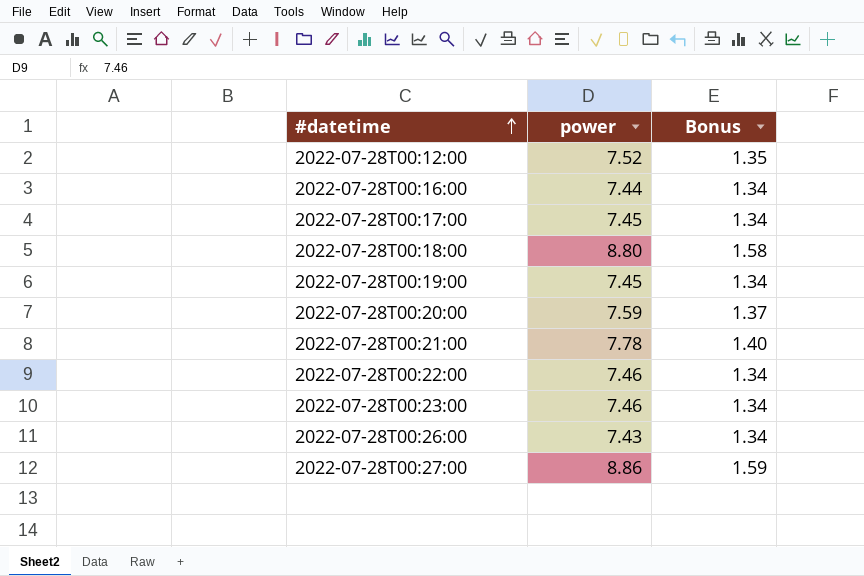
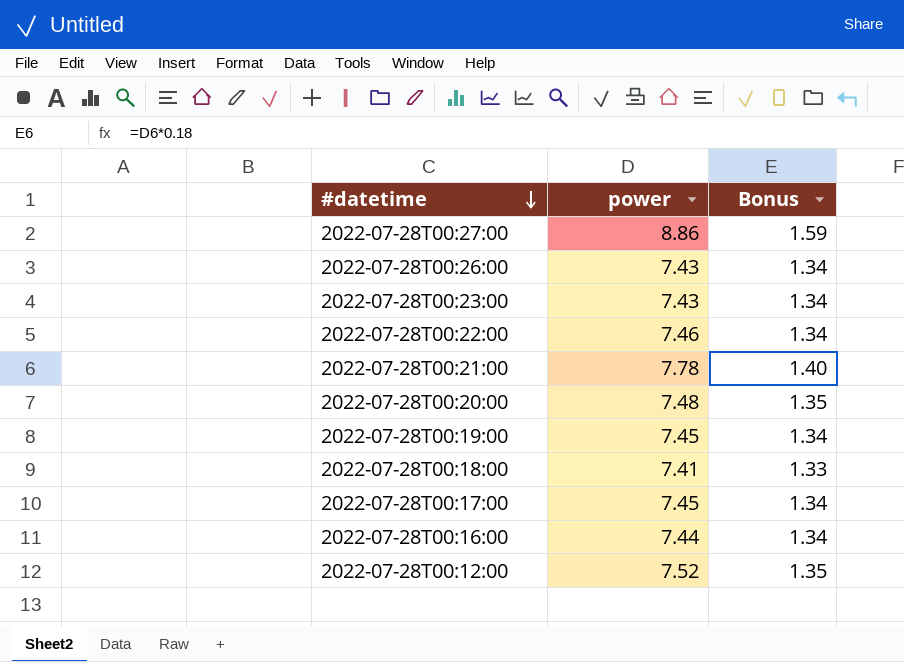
row order: #datetime ascending -> #datetime descending
2022-07-28T00:23:00 | power: 7.46 -> 7.43
2022-07-28T00:20:00 | power: 7.59 -> 7.48
2022-07-28T00:20:00 | Bonus: 1.37 -> 1.35
2022-07-28T00:18:00 | power: 8.80 -> 7.41
2022-07-28T00:18:00 | Bonus: 1.58 -> 1.33

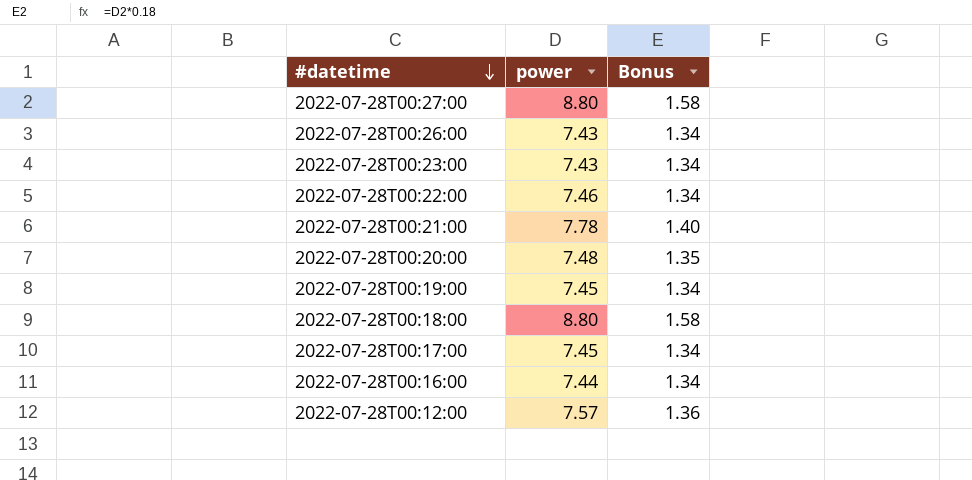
2022-07-28T00:27:00 | power: 8.86 -> 8.80
2022-07-28T00:27:00 | Bonus: 1.59 -> 1.58
2022-07-28T00:18:00 | power: 7.41 -> 8.80
2022-07-28T00:18:00 | Bonus: 1.33 -> 1.58
2022-07-28T00:12:00 | power: 7.52 -> 7.57
2022-07-28T00:12:00 | Bonus: 1.35 -> 1.36

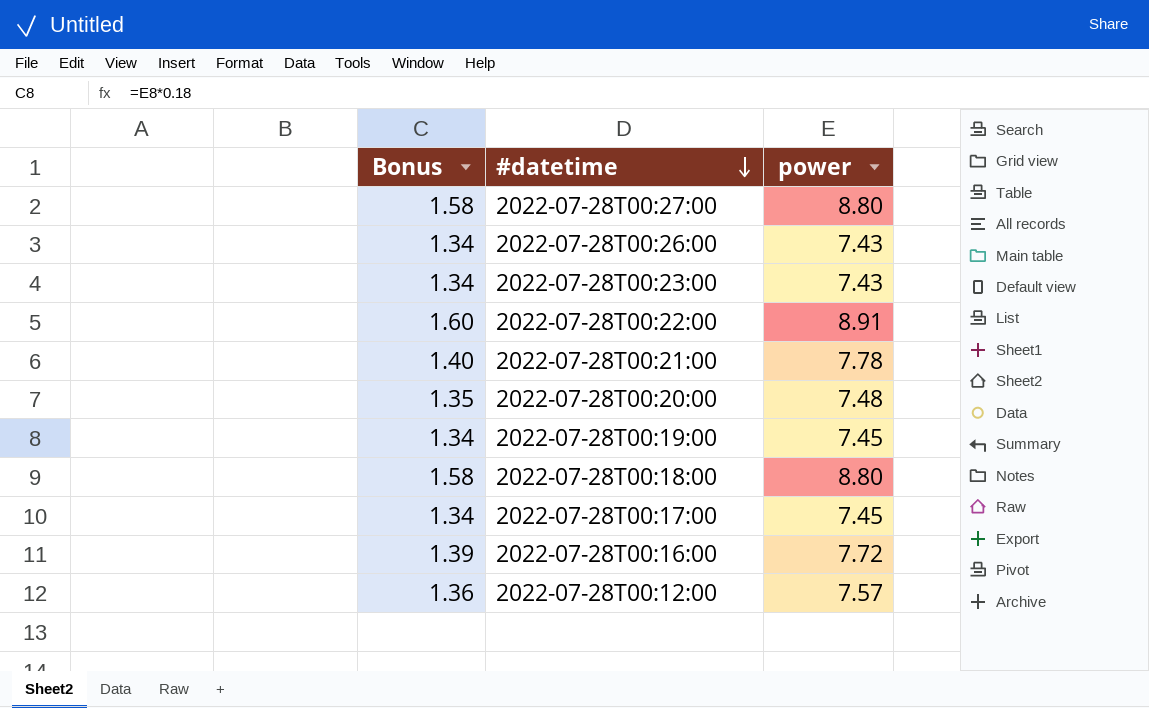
column Bonus | position: 3 -> 1
2022-07-28T00:22:00 | Bonus: 1.34 -> 1.60
2022-07-28T00:22:00 | power: 7.46 -> 8.91
2022-07-28T00:16:00 | Bonus: 1.34 -> 1.39
2022-07-28T00:16:00 | power: 7.44 -> 7.72

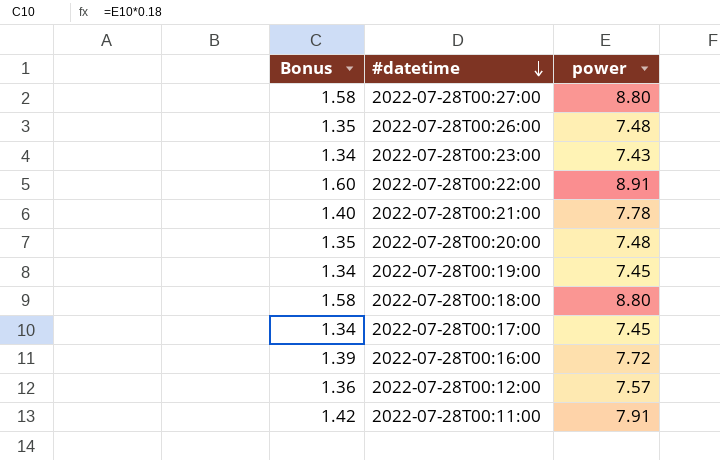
2022-07-28T00:26:00 | Bonus: 1.34 -> 1.35
2022-07-28T00:26:00 | power: 7.43 -> 7.48
row 2022-07-28T00:11:00: none -> 1.42 | 7.91

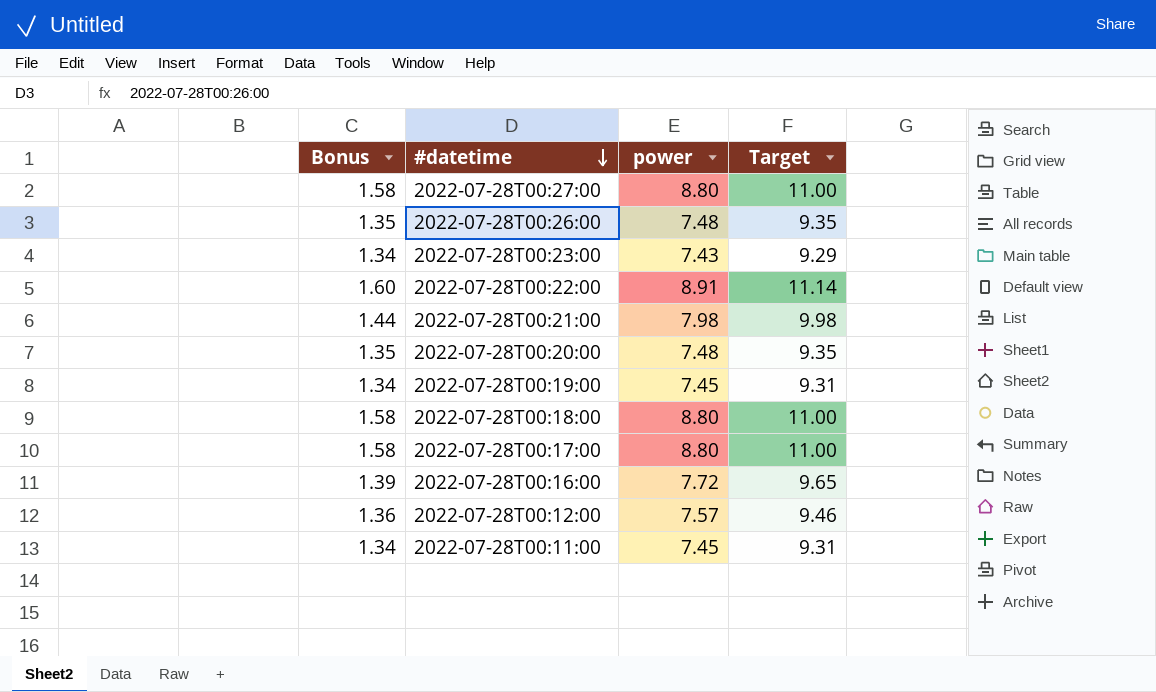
column Target | formula: none -> [power] * 1.25
2022-07-28T00:21:00 | Bonus: 1.40 -> 1.44
2022-07-28T00:21:00 | power: 7.78 -> 7.98
2022-07-28T00:17:00 | Bonus: 1.34 -> 1.58
2022-07-28T00:17:00 | power: 7.45 -> 8.80
2022-07-28T00:11:00 | Bonus: 1.42 -> 1.34
2022-07-28T00:11:00 | power: 7.91 -> 7.45

